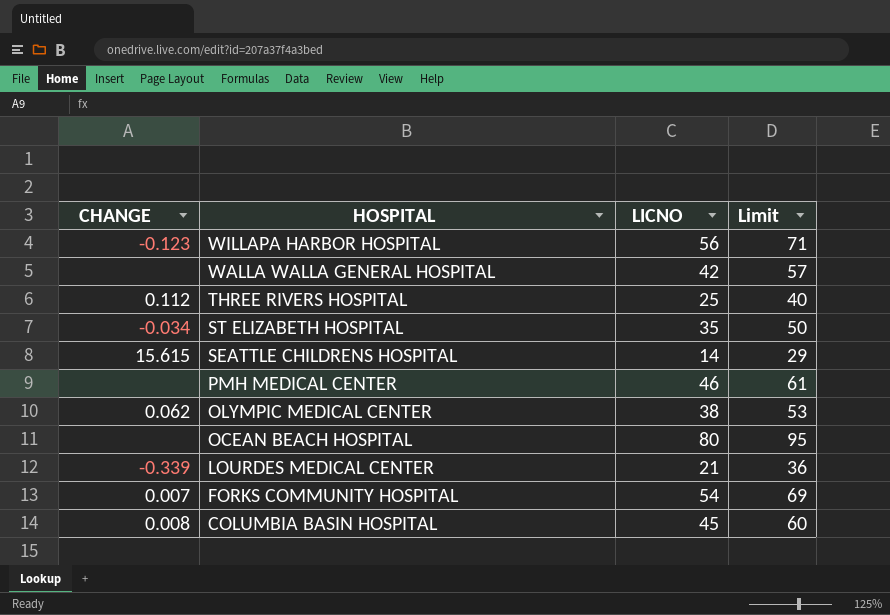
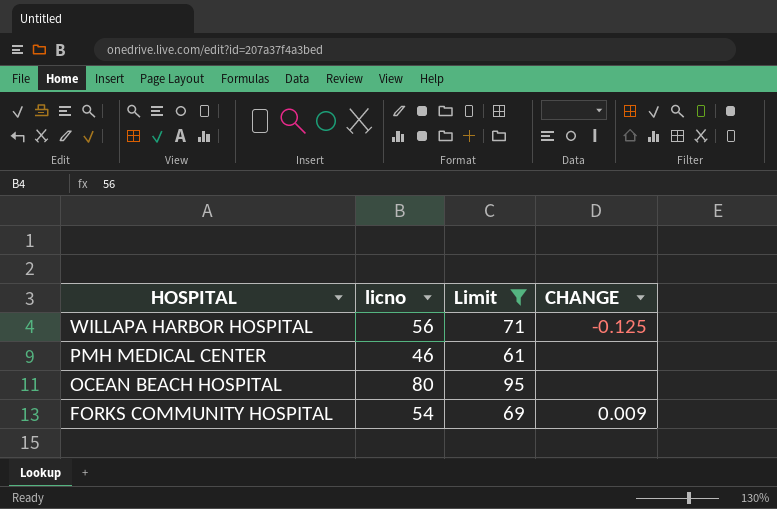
filter: none -> Limit >= 61
column name: LICNO -> licno
column CHANGE | position: 1 -> 4
WILLAPA HARBOR HOSPITAL | CHANGE: -0.123 -> -0.125
FORKS COMMUNITY HOSPITAL | CHANGE: 0.007 -> 0.009

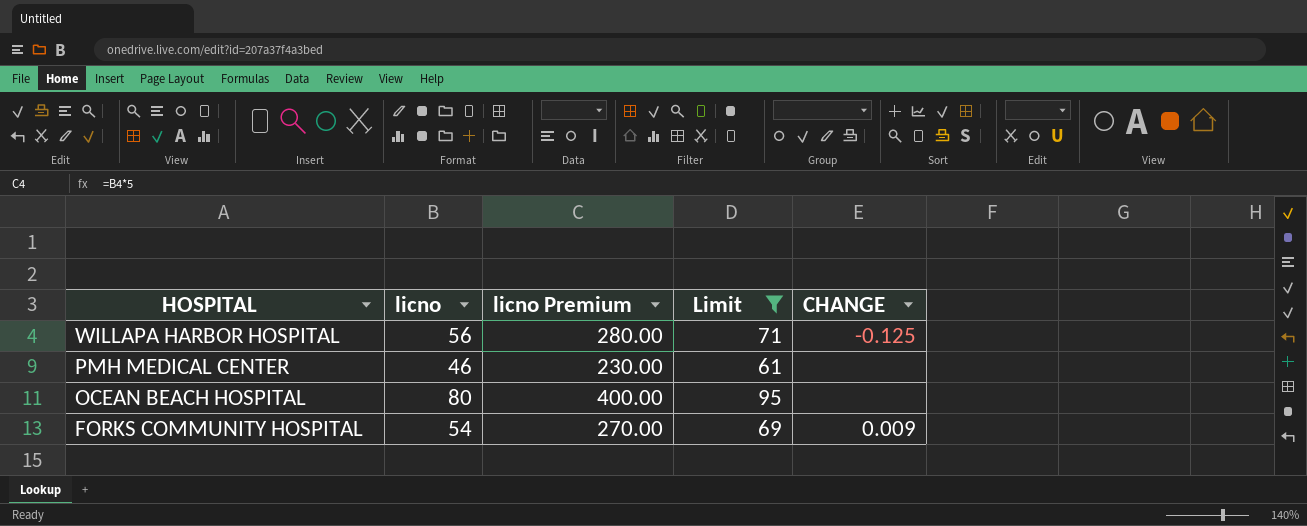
column licno Premium | formula: none -> [licno] * 5

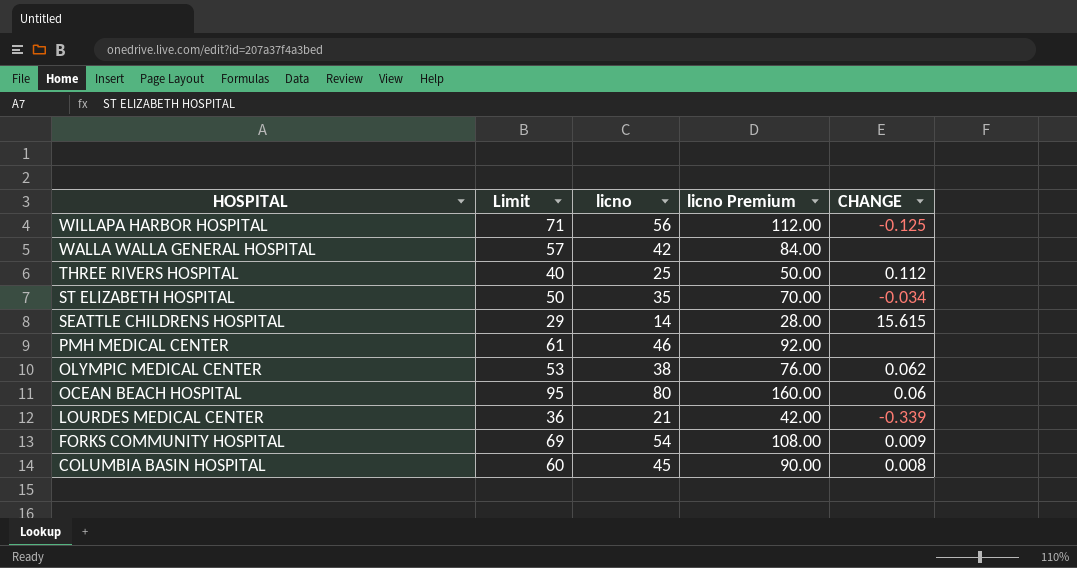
filter: Limit >= 61 -> none
column Limit | position: 4 -> 2
column licno Premium | formula: [licno] * 5 -> [licno] * 2
OCEAN BEACH HOSPITAL | CHANGE: none -> 0.06

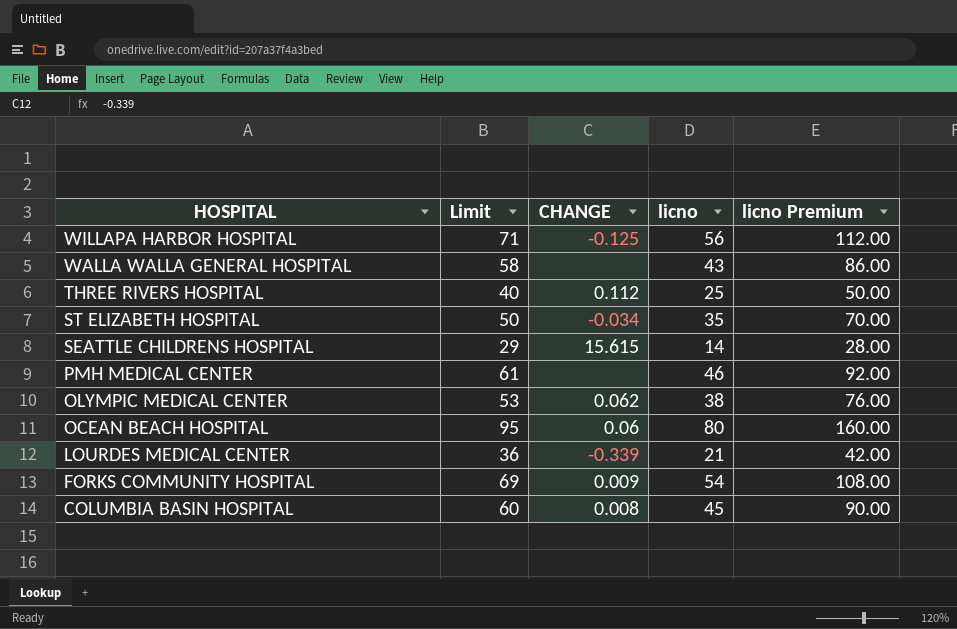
column CHANGE | position: 5 -> 3
WALLA WALLA GENERAL HOSPITAL | Limit: 57 -> 58
WALLA WALLA GENERAL HOSPITAL | licno: 42 -> 43
WALLA WALLA GENERAL HOSPITAL | licno Premium: 84.00 -> 86.00

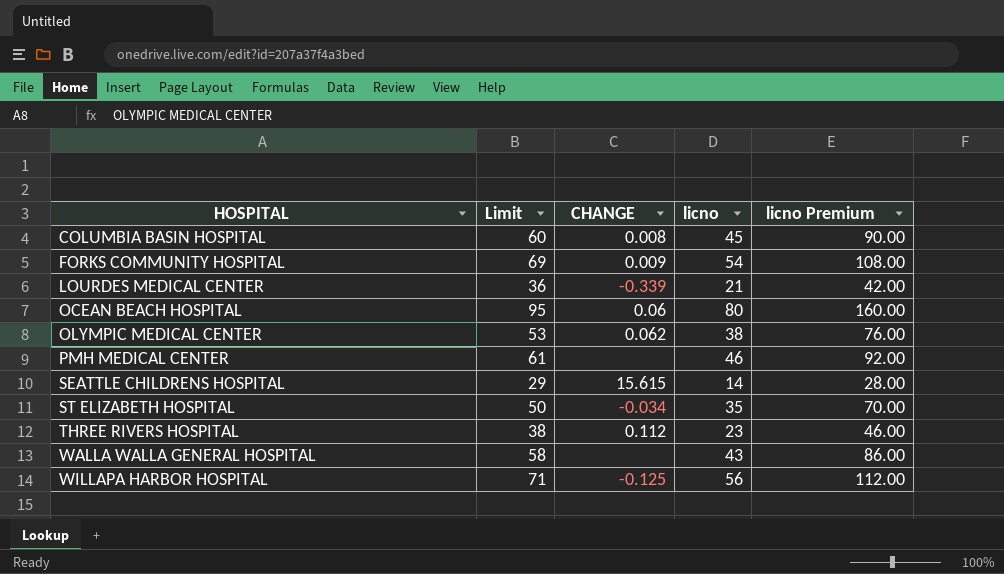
row order: HOSPITAL descending -> HOSPITAL ascending
THREE RIVERS HOSPITAL | Limit: 40 -> 38
THREE RIVERS HOSPITAL | licno: 25 -> 23
THREE RIVERS HOSPITAL | licno Premium: 50.00 -> 46.00

